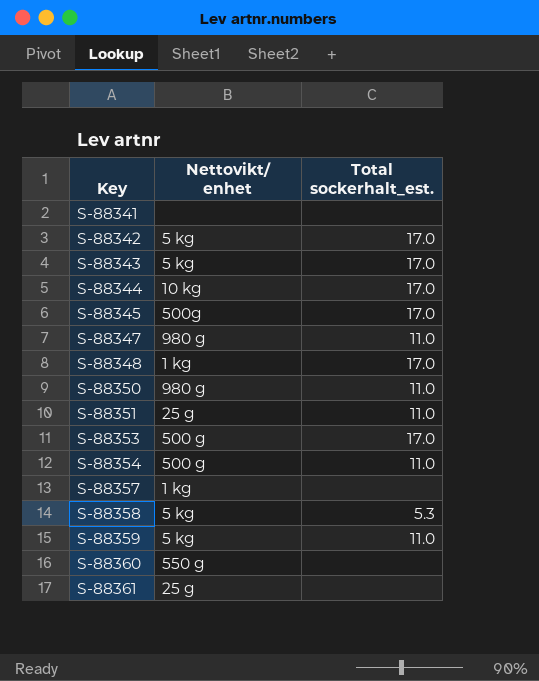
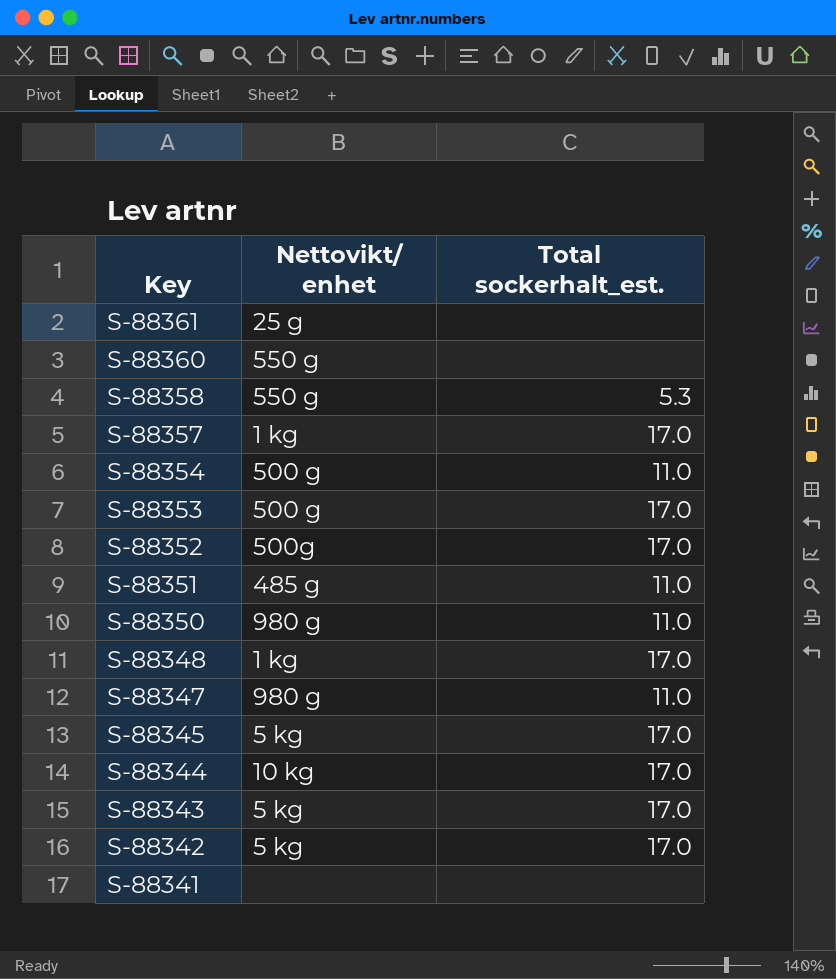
row order: Key ascending -> Key descending
row S-88359: 5 kg | 11.0 -> none
S-88358 | Nettovikt/ enhet: 5 kg -> 550 g
S-88357 | Total sockerhalt_est.: none -> 17.0
row S-88352: none -> 500g | 17.0
S-88351 | Nettovikt/ enhet: 25 g -> 485 g
S-88345 | Nettovikt/ enhet: 500g -> 5 kg

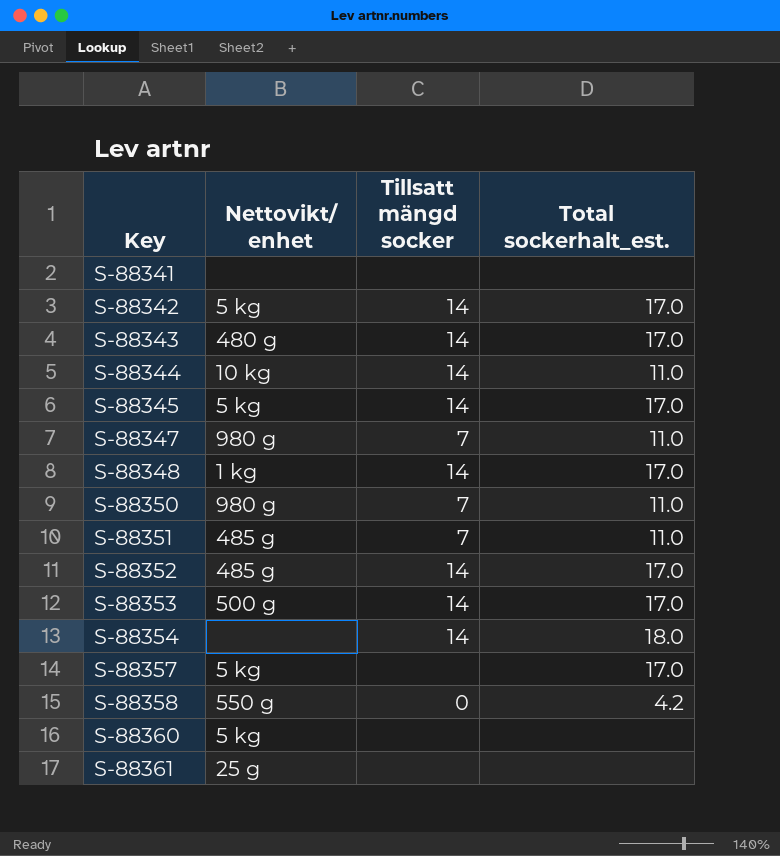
row order: Key descending -> Key ascending
column Tillsatt mängd socker | position: none -> 3
S-88343 | Nettovikt/ enhet: 5 kg -> 480 g
S-88344 | Total sockerhalt_est.: 17.0 -> 11.0
S-88352 | Nettovikt/ enhet: 500g -> 485 g
S-88354 | Nettovikt/ enhet: 500 g -> none
S-88354 | Total sockerhalt_est.: 11.0 -> 18.0
S-88357 | Nettovikt/ enhet: 1 kg -> 5 kg
S-88358 | Total sockerhalt_est.: 5.3 -> 4.2
S-88360 | Nettovikt/ enhet: 550 g -> 5 kg

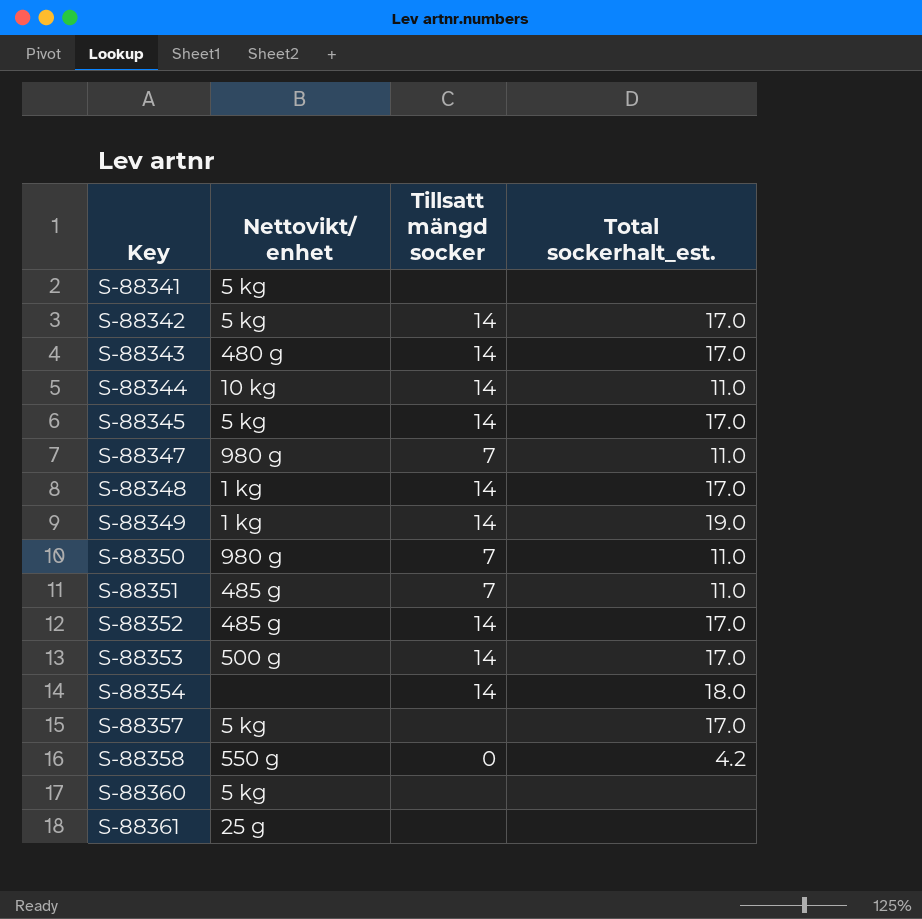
S-88341 | Nettovikt/ enhet: none -> 5 kg
row S-88349: none -> 1 kg | 14 | 19.0

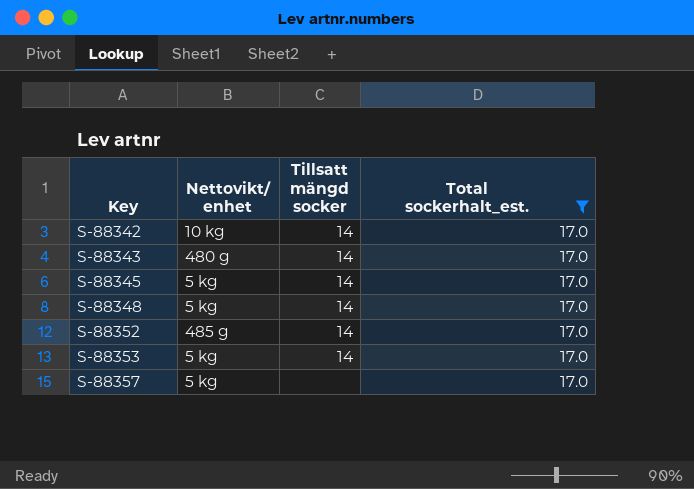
filter: none -> Total sockerhalt_est. = 17.0
S-88342 | Nettovikt/ enhet: 5 kg -> 10 kg
S-88348 | Nettovikt/ enhet: 1 kg -> 5 kg
S-88353 | Nettovikt/ enhet: 500 g -> 5 kg

